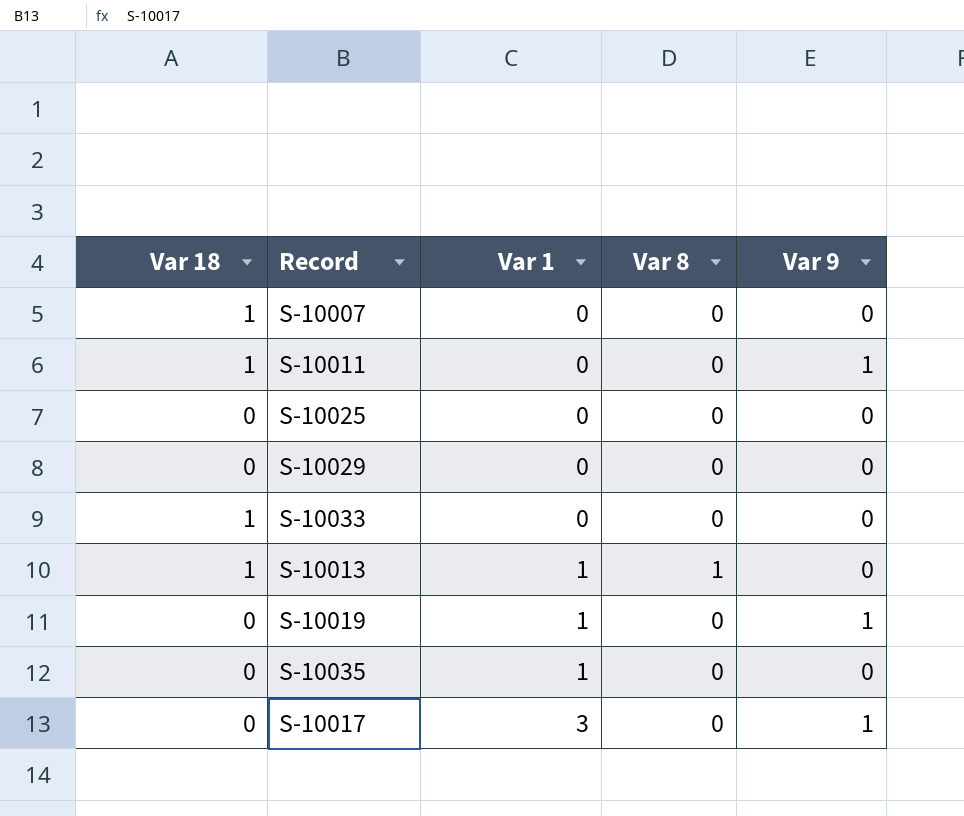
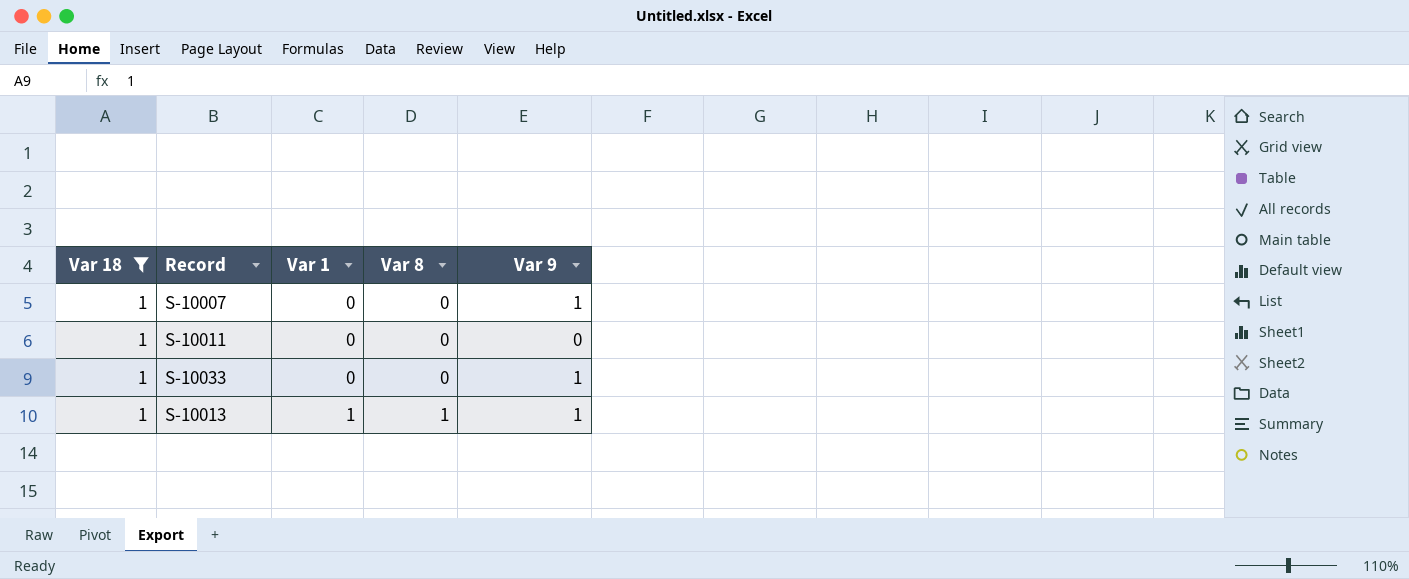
filter: none -> Var 18 = 1
S-10007 | Var 9: 0 -> 1
S-10011 | Var 9: 1 -> 0
S-10033 | Var 9: 0 -> 1
S-10013 | Var 9: 0 -> 1

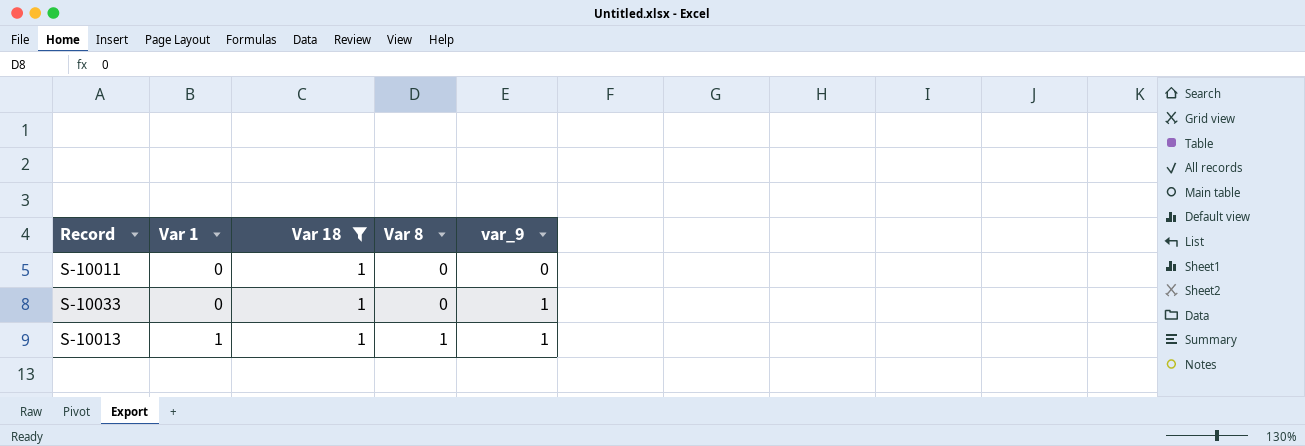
column Var 18 | position: 1 -> 3
column name: Var 9 -> var_9
row S-10007: 1 | 0 | 0 | 1 -> none

